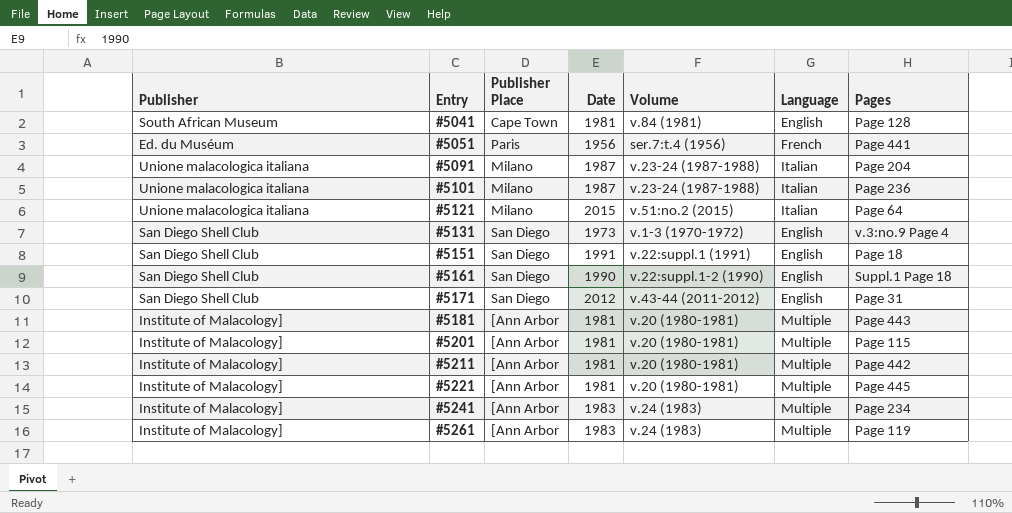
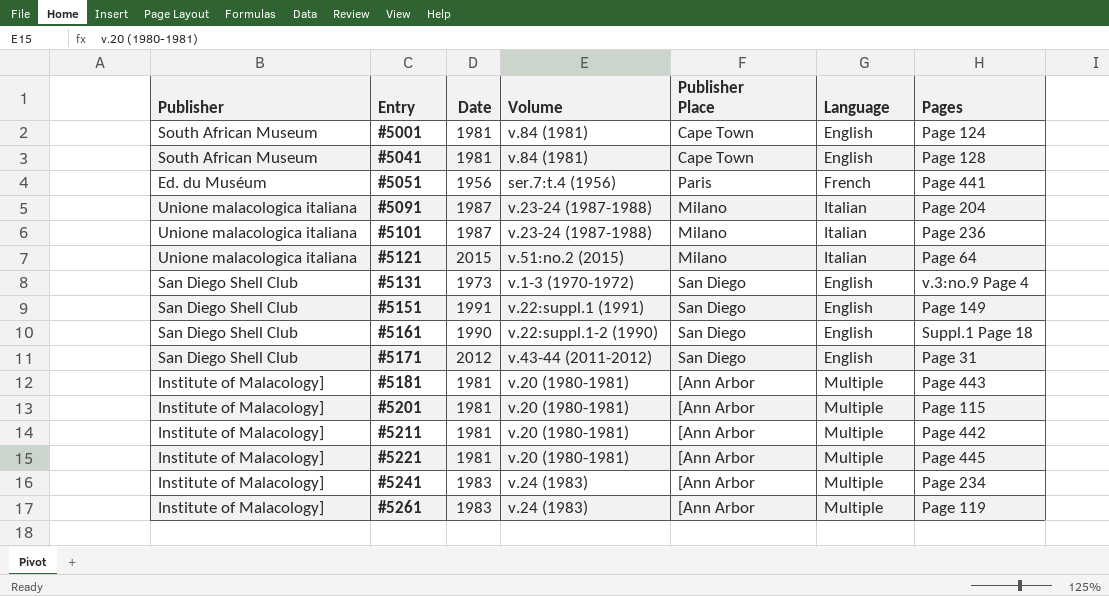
column Publisher Place | position: 3 -> 5
row #5001: none -> South African Museum | 1981 | v.84 (1981) | Cape Town | English | Page 124
#5151 | Pages: Page 18 -> Page 149

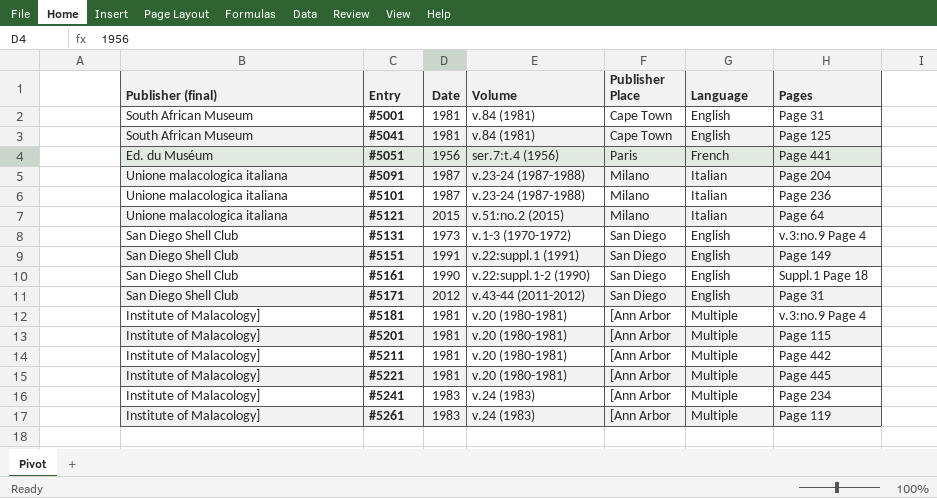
column name: Publisher -> Publisher (final)
#5001 | Pages: Page 124 -> Page 31
#5041 | Pages: Page 128 -> Page 125
#5181 | Pages: Page 443 -> v.3:no.9 Page 4

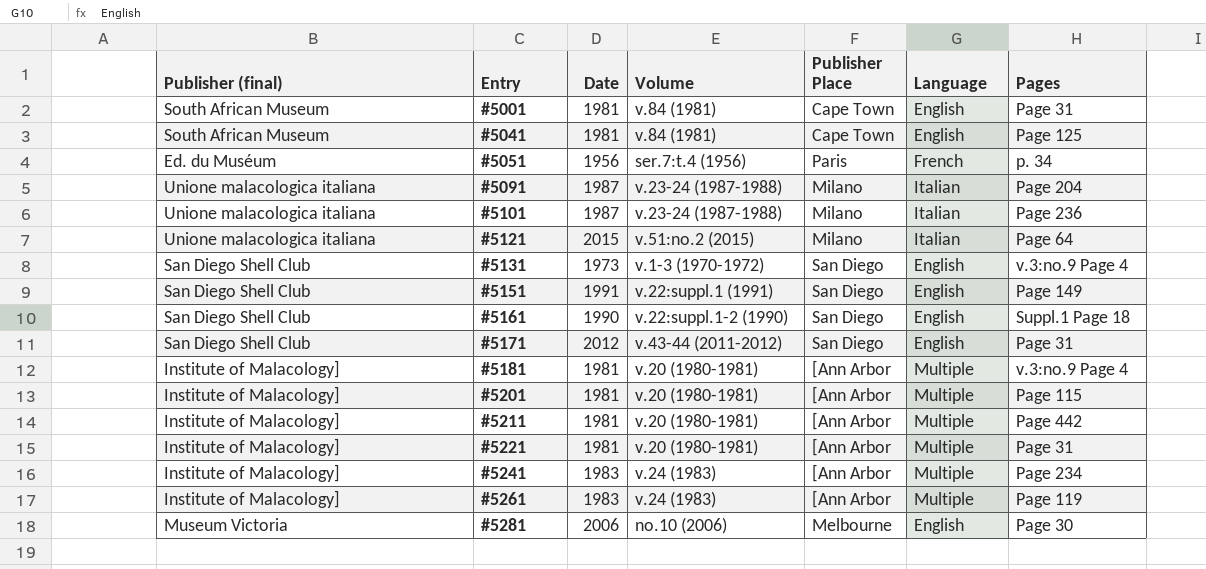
#5051 | Pages: Page 441 -> p. 34
#5221 | Pages: Page 445 -> Page 31
row #5281: none -> Museum Victoria | 2006 | no.10 (2006) | Melbourne | English | Page 30

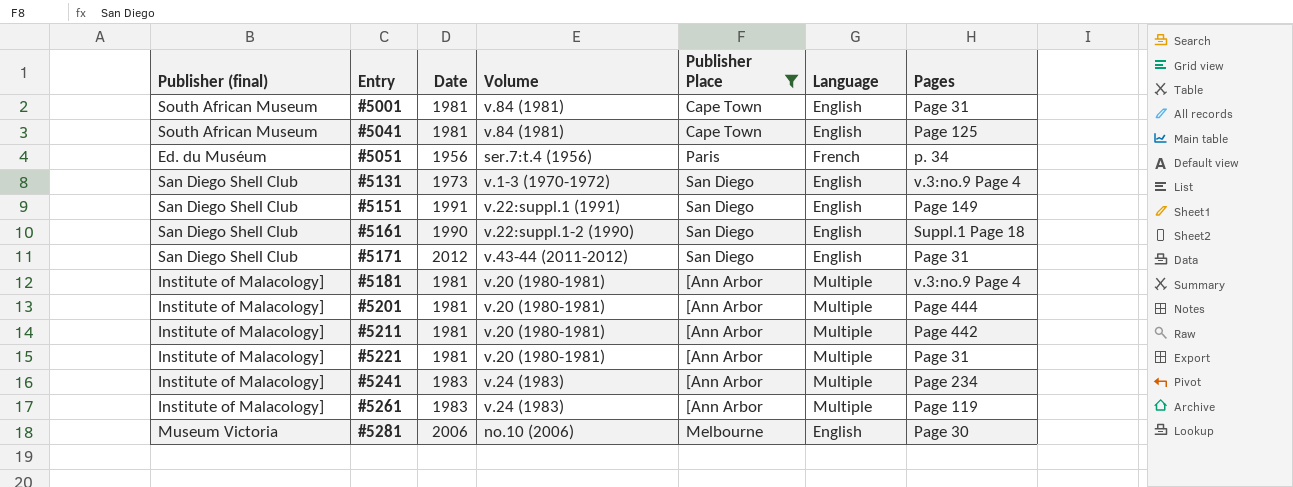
filter: none -> Publisher Place != Milano
#5201 | Pages: Page 115 -> Page 444

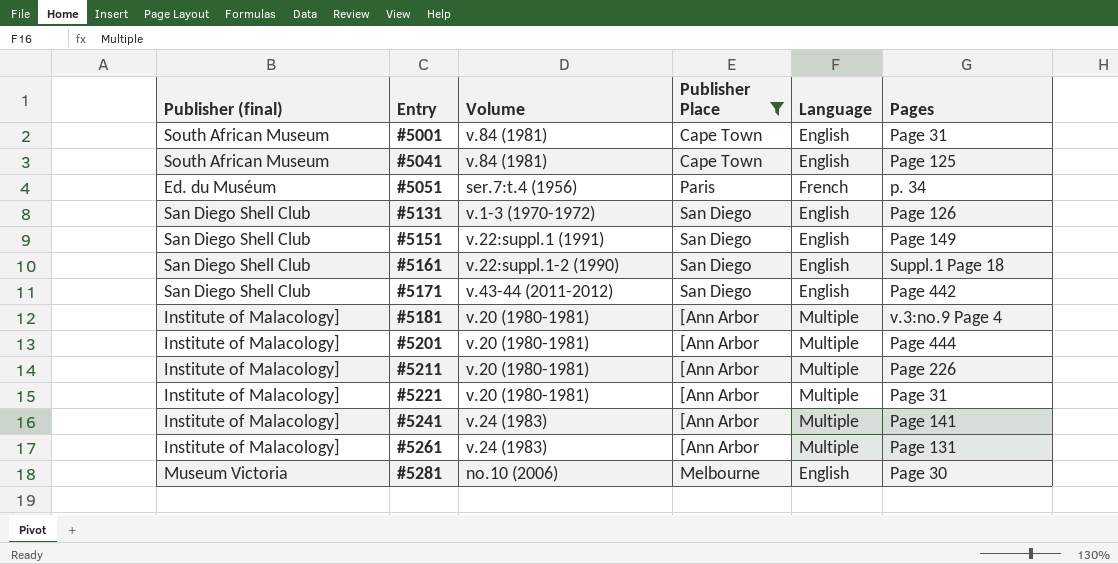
column Date | position: 3 -> none
#5131 | Pages: v.3:no.9 Page 4 -> Page 126
#5171 | Pages: Page 31 -> Page 442
#5211 | Pages: Page 442 -> Page 226
#5241 | Pages: Page 234 -> Page 141
#5261 | Pages: Page 119 -> Page 131

